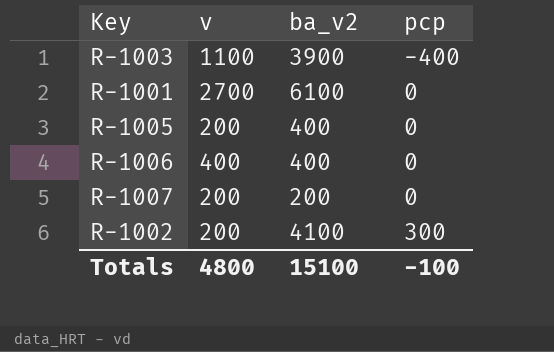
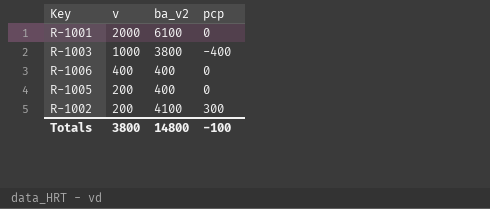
row order: pcp ascending -> v descending
row R-1007: 200 | 200 | 0 -> none
R-1001 | v: 2700 -> 2000
R-1003 | v: 1100 -> 1000
R-1003 | ba_v2: 3900 -> 3800
Totals | v: 4800 -> 3800
Totals | ba_v2: 15100 -> 14800

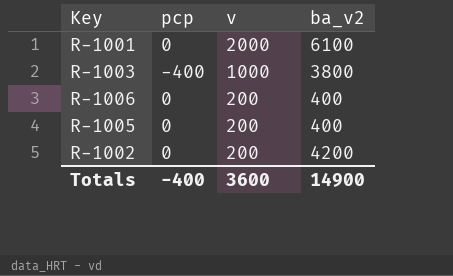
column pcp | position: 4 -> 2
R-1006 | v: 400 -> 200
R-1002 | pcp: 300 -> 0
R-1002 | ba_v2: 4100 -> 4200
Totals | pcp: -100 -> -400
Totals | v: 3800 -> 3600
Totals | ba_v2: 14800 -> 14900

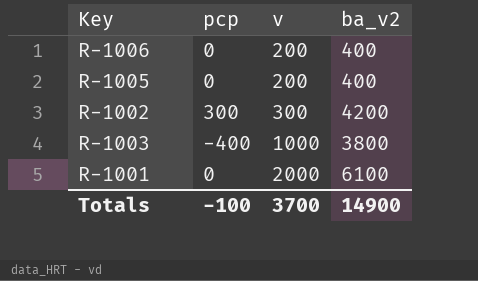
row order: v descending -> v ascending
R-1002 | pcp: 0 -> 300
R-1002 | v: 200 -> 300
Totals | pcp: -400 -> -100
Totals | v: 3600 -> 3700

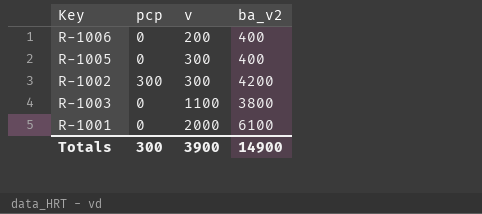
R-1005 | v: 200 -> 300
R-1003 | pcp: -400 -> 0
R-1003 | v: 1000 -> 1100
Totals | pcp: -100 -> 300
Totals | v: 3700 -> 3900

